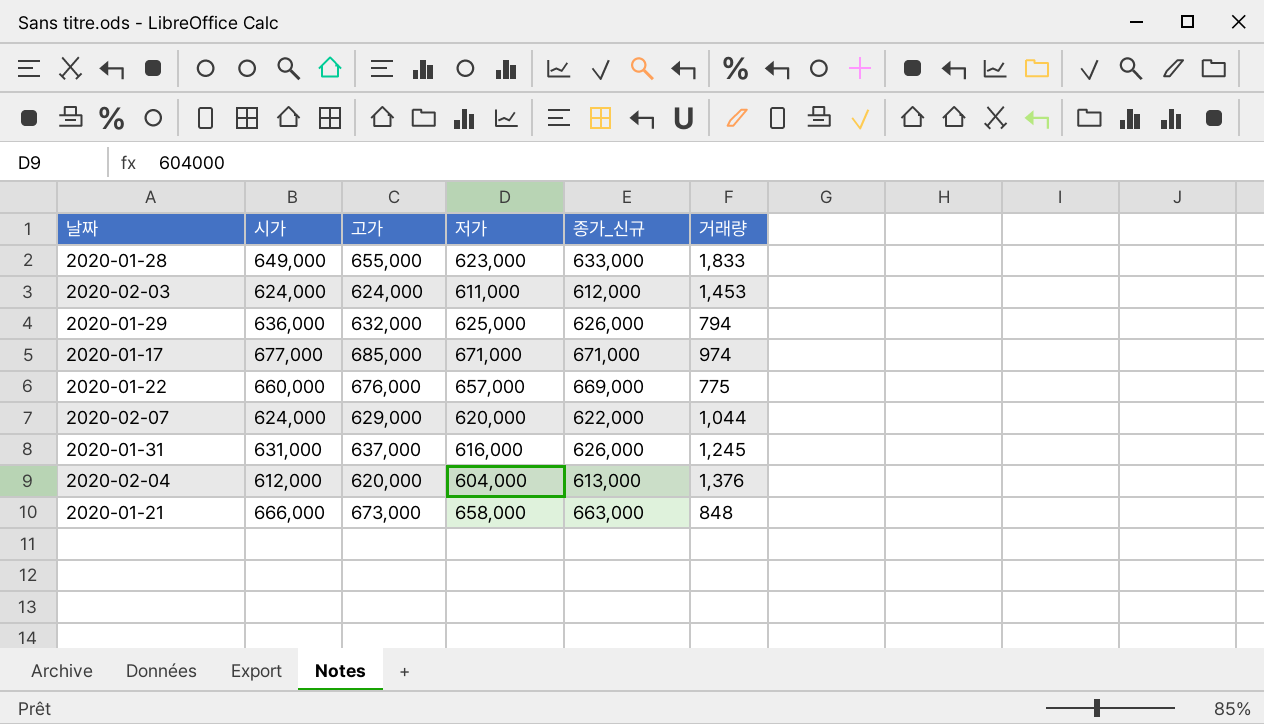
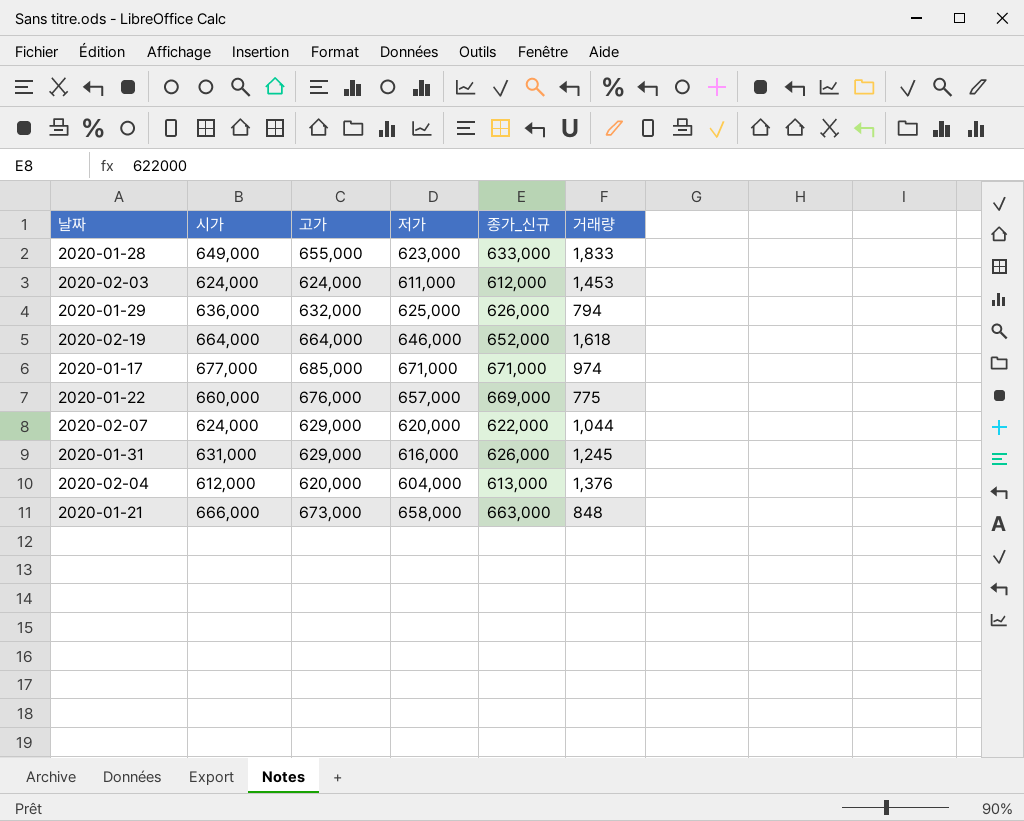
row 2020-02-19: none -> 664,000 | 664,000 | 646,000 | 652,000 | 1,618
2020-01-31 | 고가: 637,000 -> 629,000

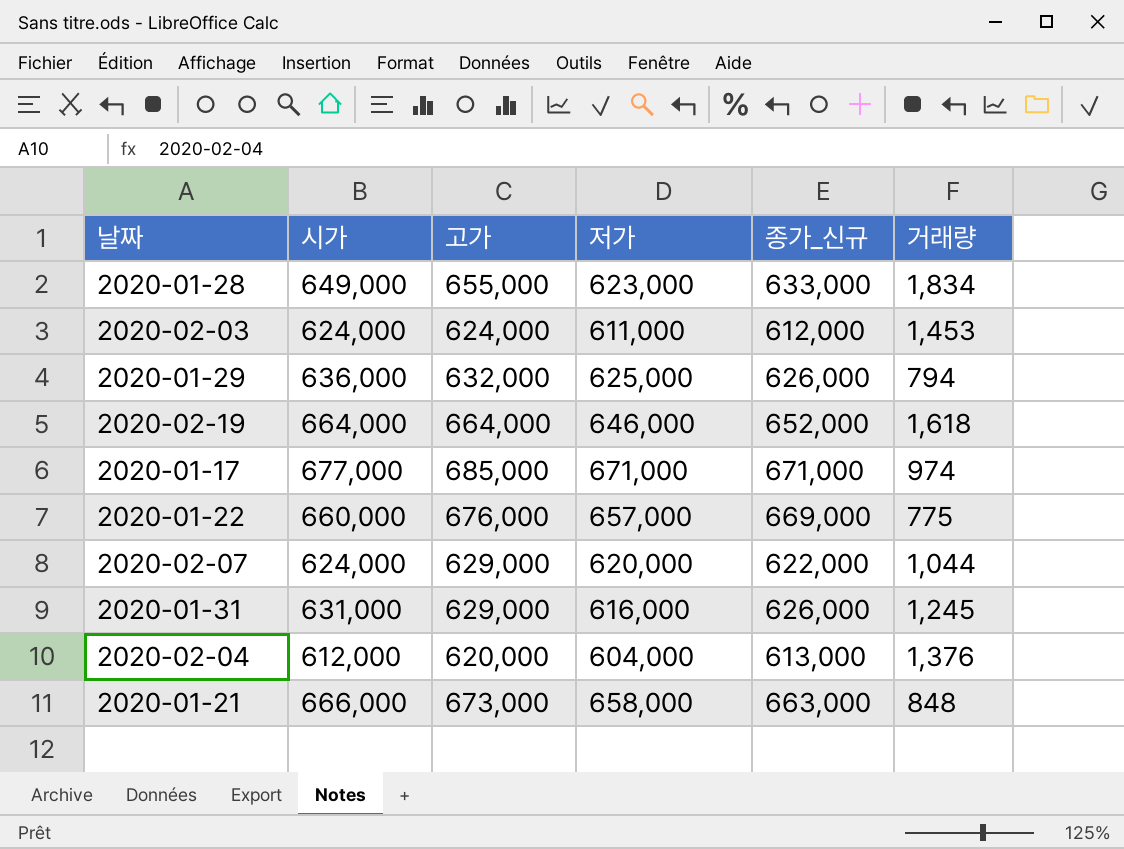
2020-01-28 | 거래량: 1,833 -> 1,834

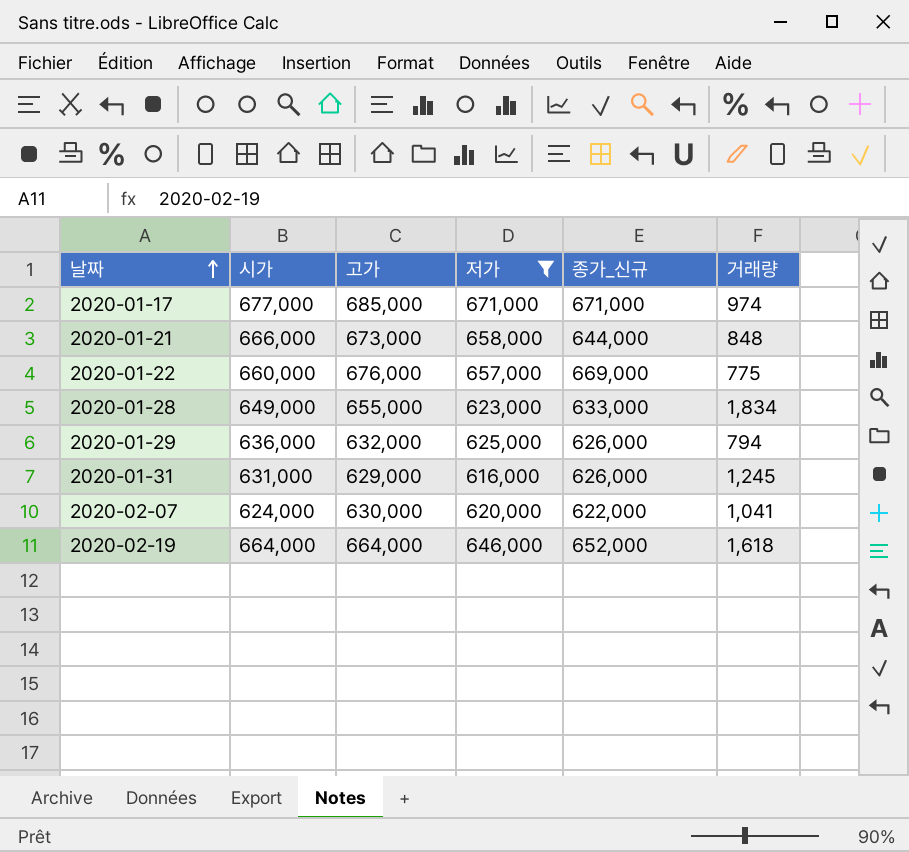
filter: none -> 저가 >= 616,000
row order: none -> 날짜 ascending
2020-01-21 | 종가_신규: 663,000 -> 644,000
2020-02-07 | 고가: 629,000 -> 630,000
2020-02-07 | 거래량: 1,044 -> 1,041

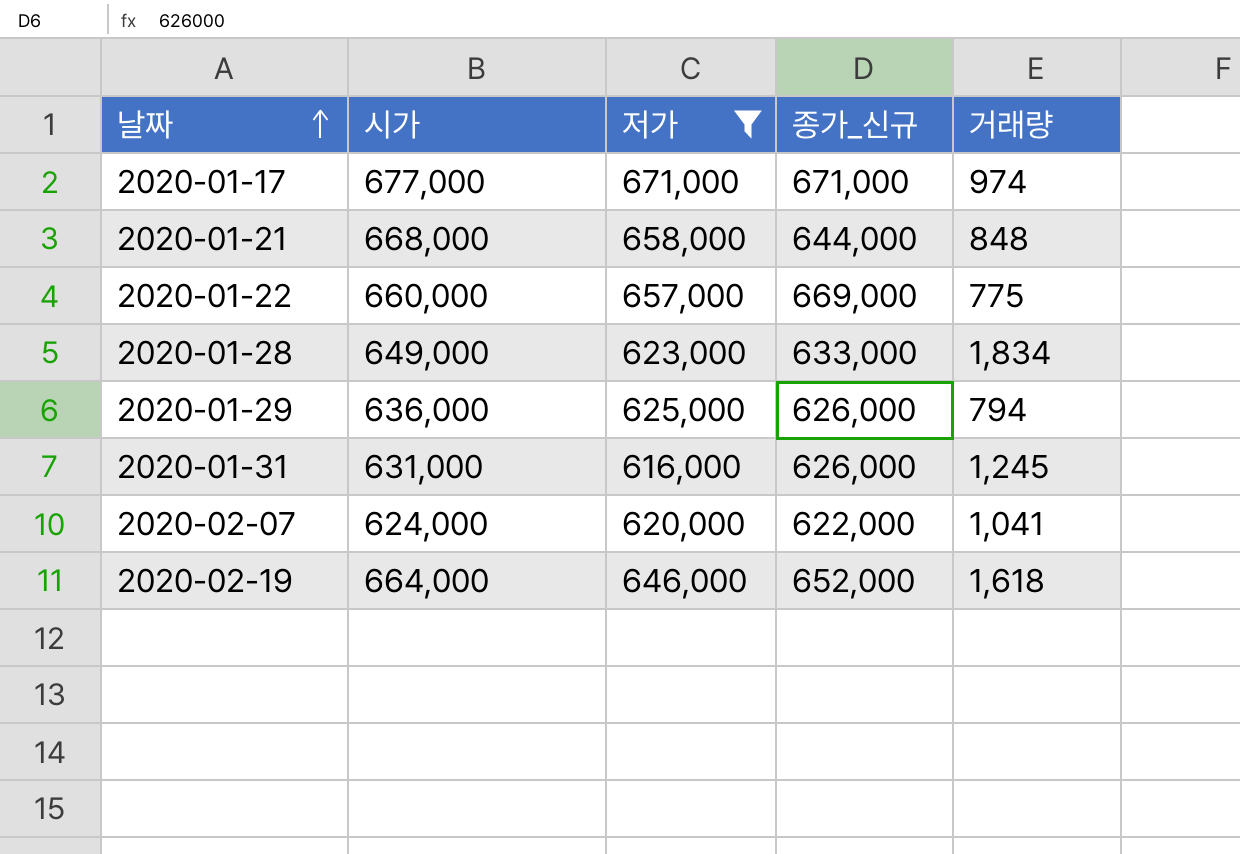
column 고가 | position: 3 -> none
2020-01-21 | 시가: 666,000 -> 668,000

